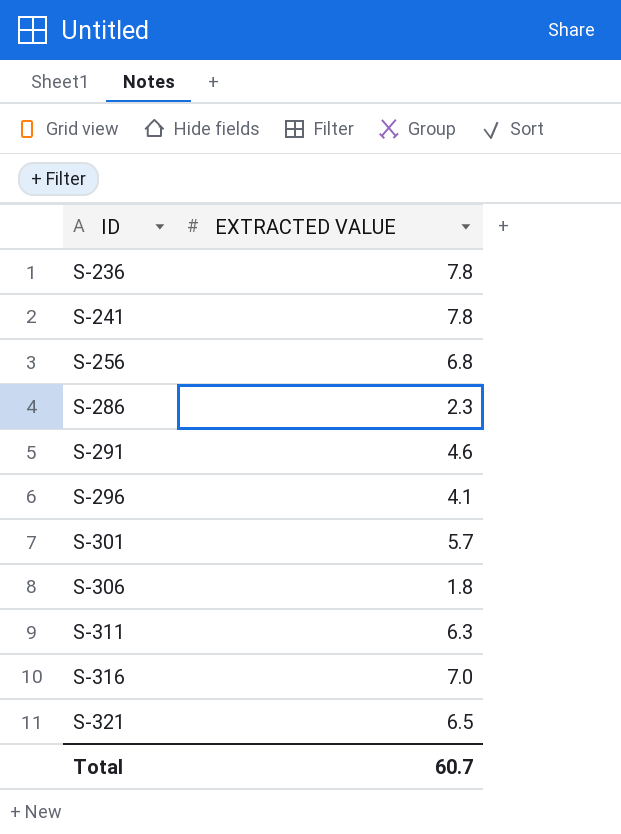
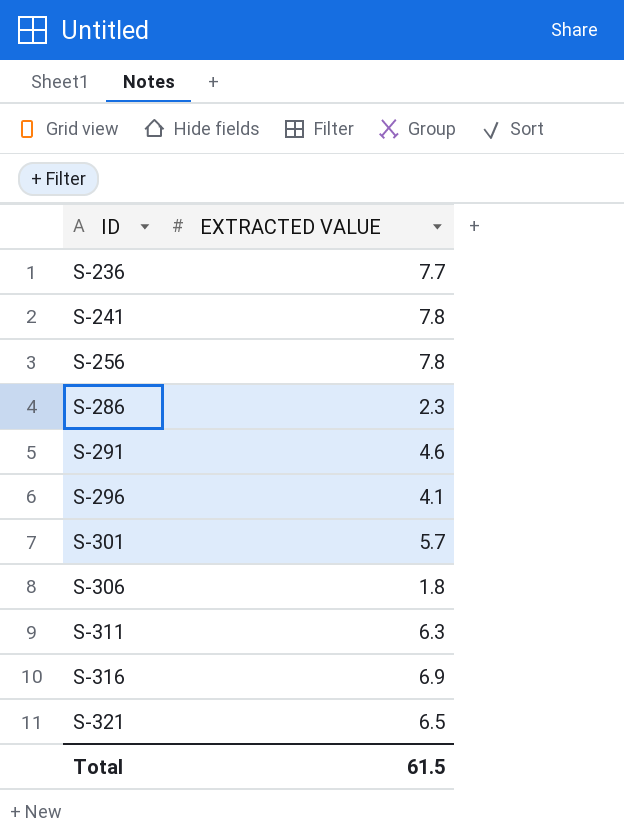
S-236 | EXTRACTED VALUE: 7.8 -> 7.7
S-256 | EXTRACTED VALUE: 6.8 -> 7.8
S-316 | EXTRACTED VALUE: 7.0 -> 6.9
Total | EXTRACTED VALUE: 60.7 -> 61.5

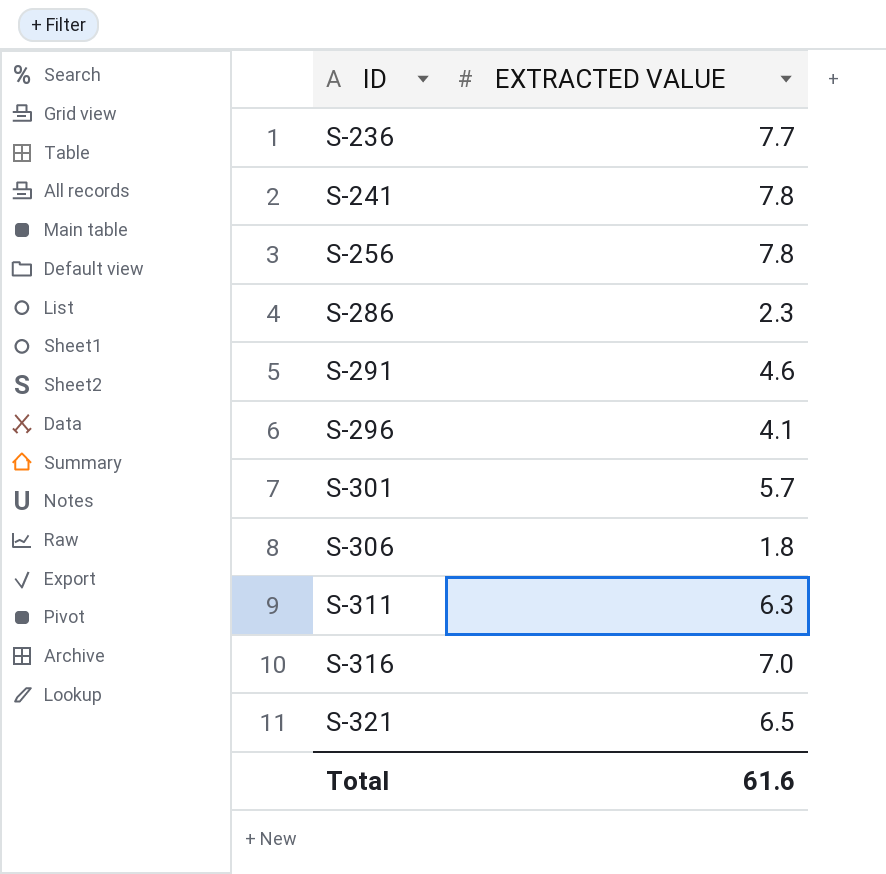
S-316 | EXTRACTED VALUE: 6.9 -> 7.0
Total | EXTRACTED VALUE: 61.5 -> 61.6

